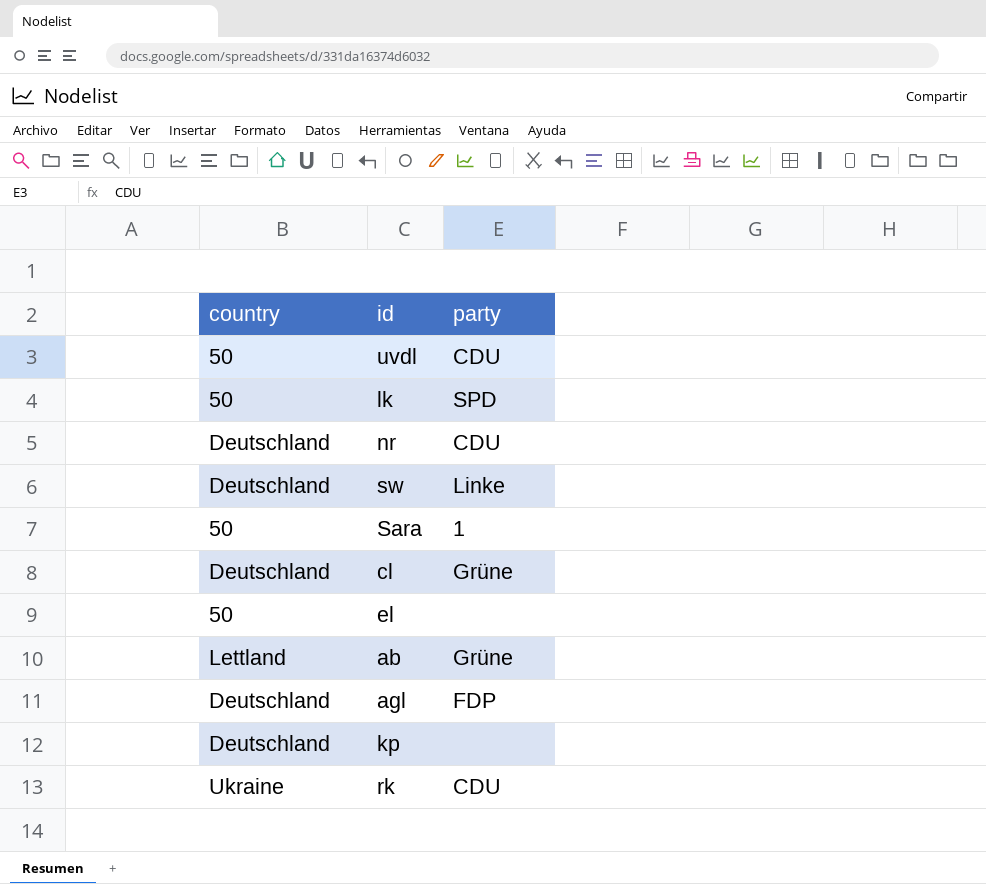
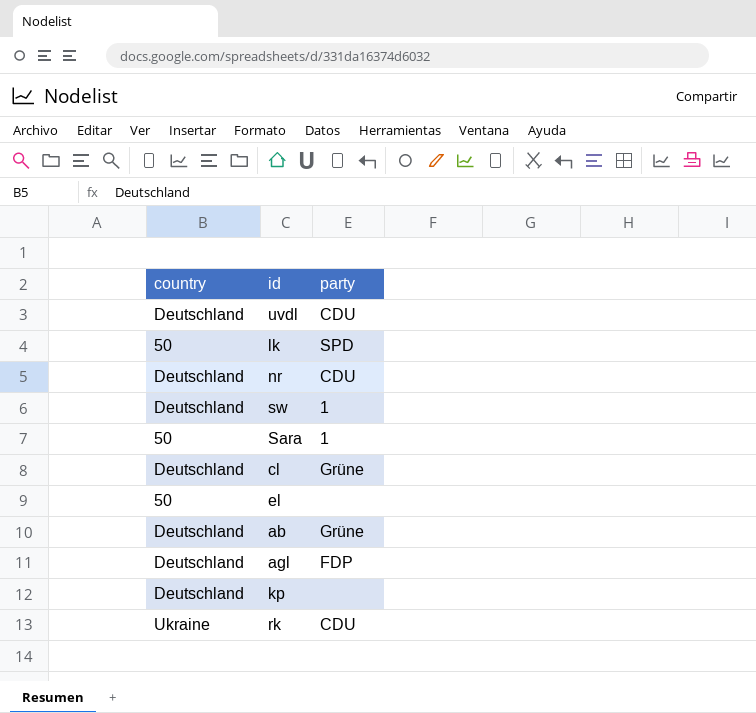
uvdl | country: 50 -> Deutschland
sw | party: Linke -> 1
ab | country: Lettland -> Deutschland

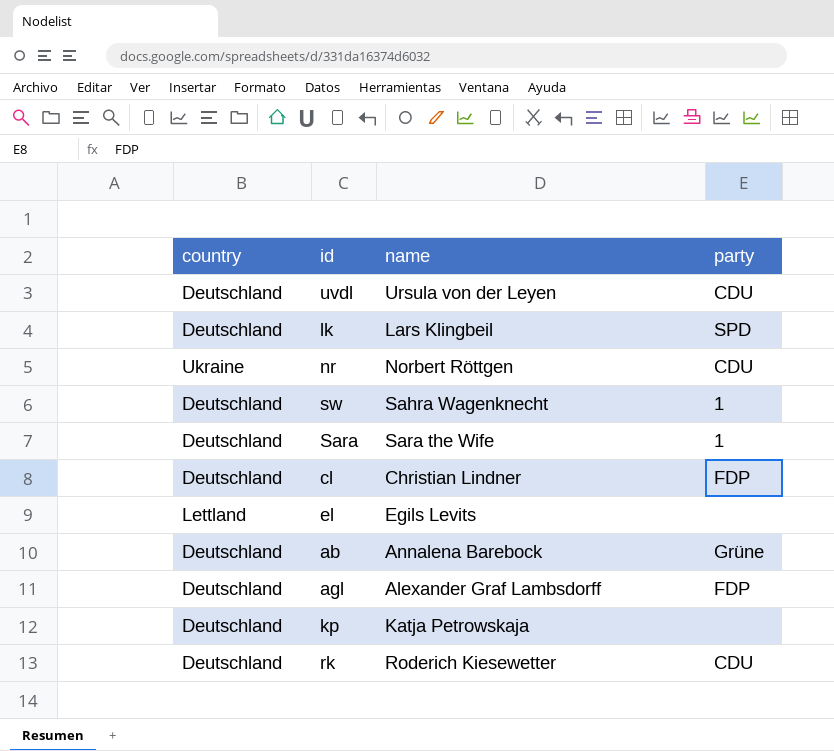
column name | position: none -> 3
lk | country: 50 -> Deutschland
nr | country: Deutschland -> Ukraine
Sara | country: 50 -> Deutschland
cl | party: Grüne -> FDP
el | country: 50 -> Lettland
rk | country: Ukraine -> Deutschland

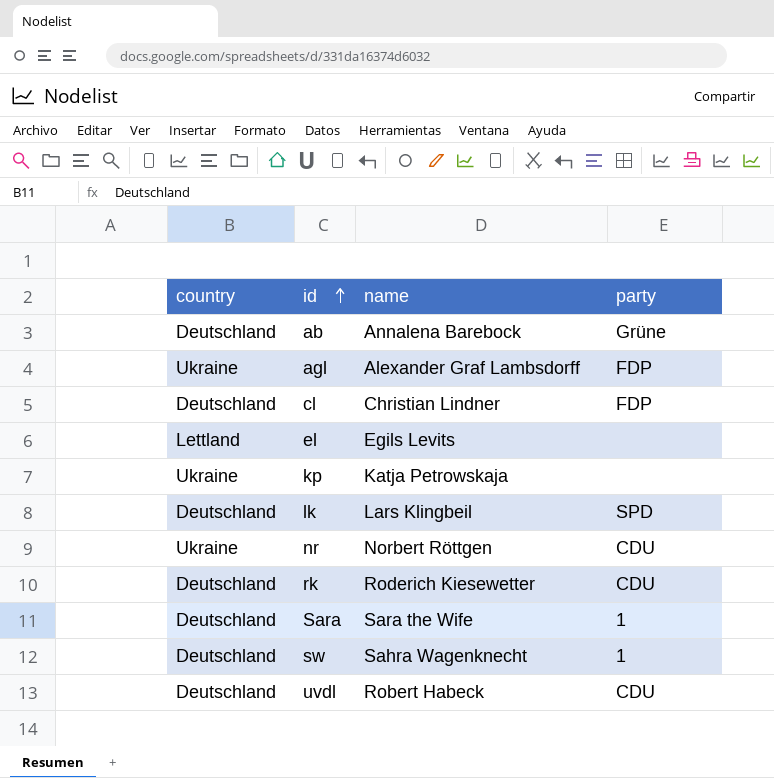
row order: none -> id ascending
agl | country: Deutschland -> Ukraine
kp | country: Deutschland -> Ukraine
uvdl | name: Ursula von der Leyen -> Robert Habeck

